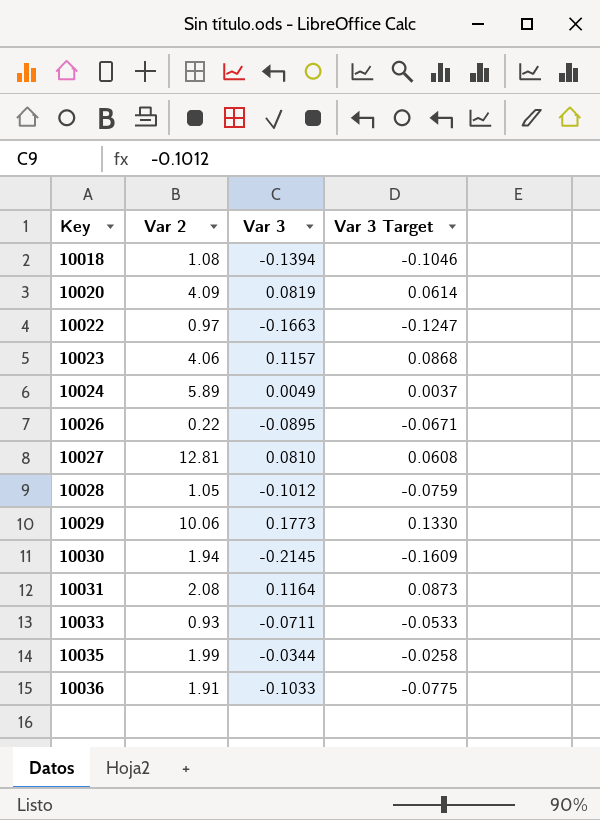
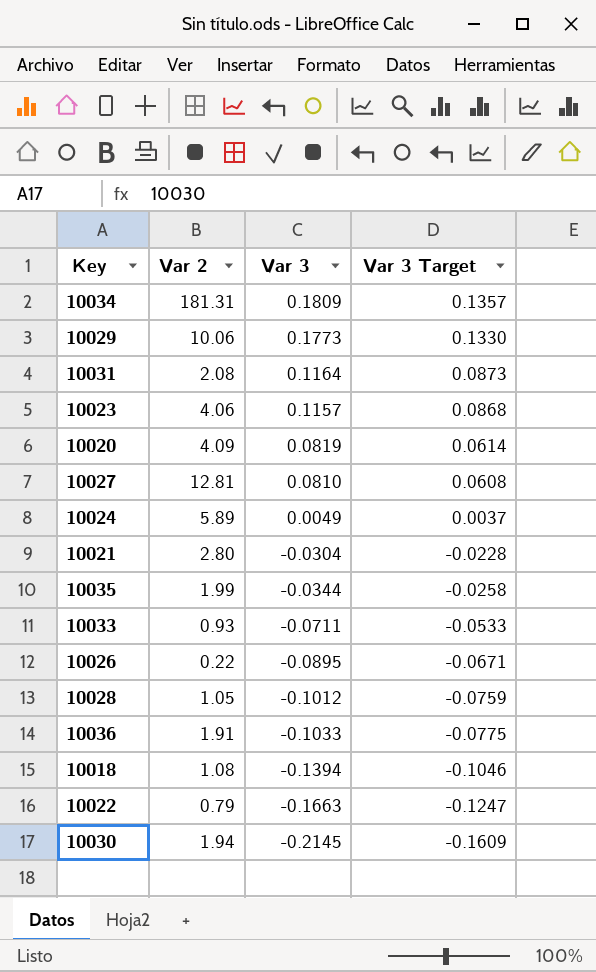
row order: Key ascending -> Var 3 descending
row 10034: none -> 181.31 | 0.1809 | 0.1357
row 10021: none -> 2.80 | -0.0304 | -0.0228
10022 | Var 2: 0.97 -> 0.79

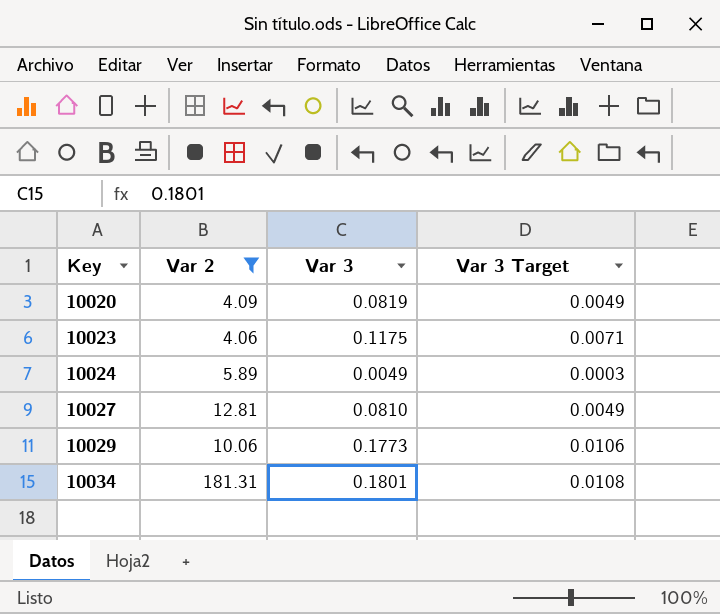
filter: none -> Var 2 >= 4.06
row order: Var 3 descending -> Key ascending
column Var 3 Target | formula: [Var 3] * 0.75 -> [Var 3] * 0.06
10023 | Var 3: 0.1157 -> 0.1175
10034 | Var 3: 0.1809 -> 0.1801

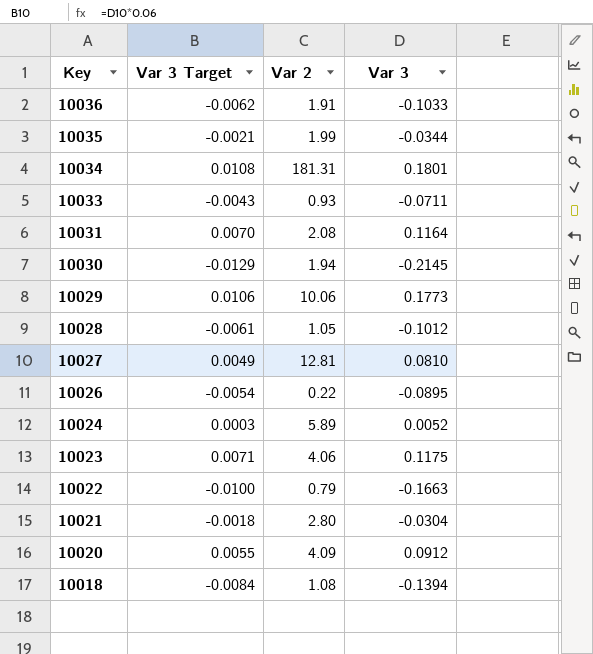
filter: Var 2 >= 4.06 -> none
row order: Key ascending -> Key descending
column Var 3 Target | position: 4 -> 2
10024 | Var 3: 0.0049 -> 0.0052
10020 | Var 3 Target: 0.0049 -> 0.0055
10020 | Var 3: 0.0819 -> 0.0912

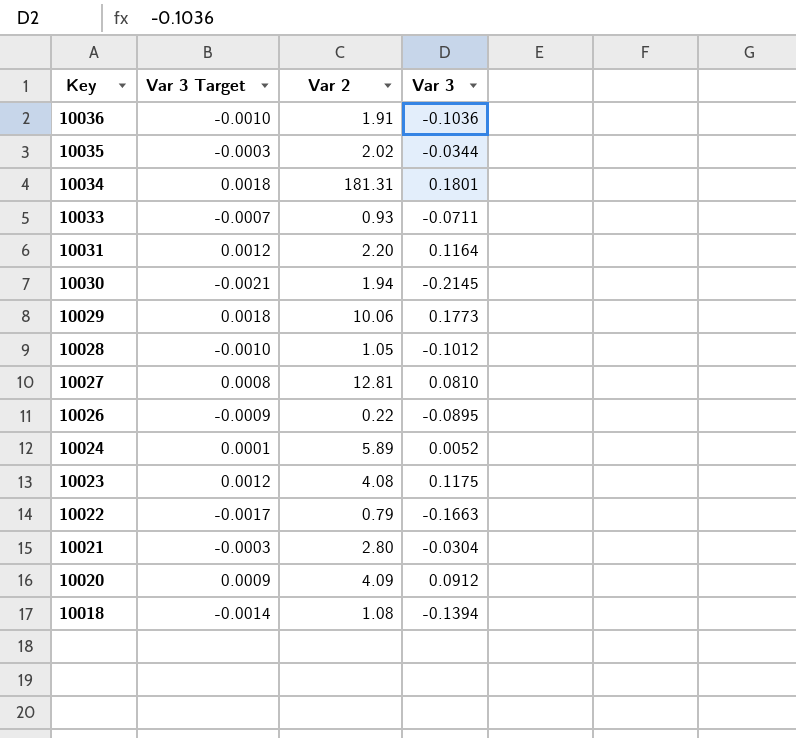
column Var 3 Target | formula: [Var 3] * 0.06 -> [Var 3] * 0.01
10036 | Var 3: -0.1033 -> -0.1036
10035 | Var 2: 1.99 -> 2.02
10031 | Var 2: 2.08 -> 2.20
10023 | Var 2: 4.06 -> 4.08

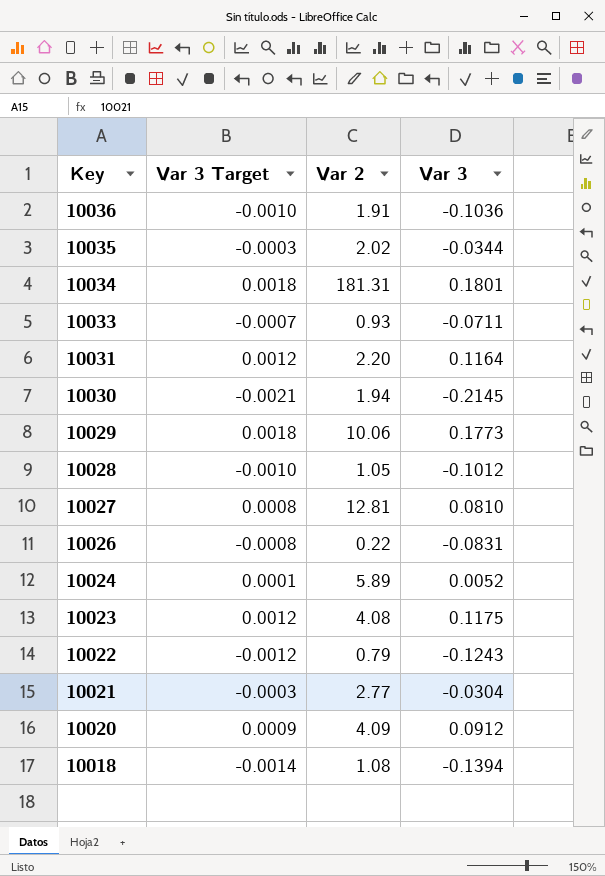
10026 | Var 3 Target: -0.0009 -> -0.0008
10026 | Var 3: -0.0895 -> -0.0831
10022 | Var 3 Target: -0.0017 -> -0.0012
10022 | Var 3: -0.1663 -> -0.1243
10021 | Var 2: 2.80 -> 2.77

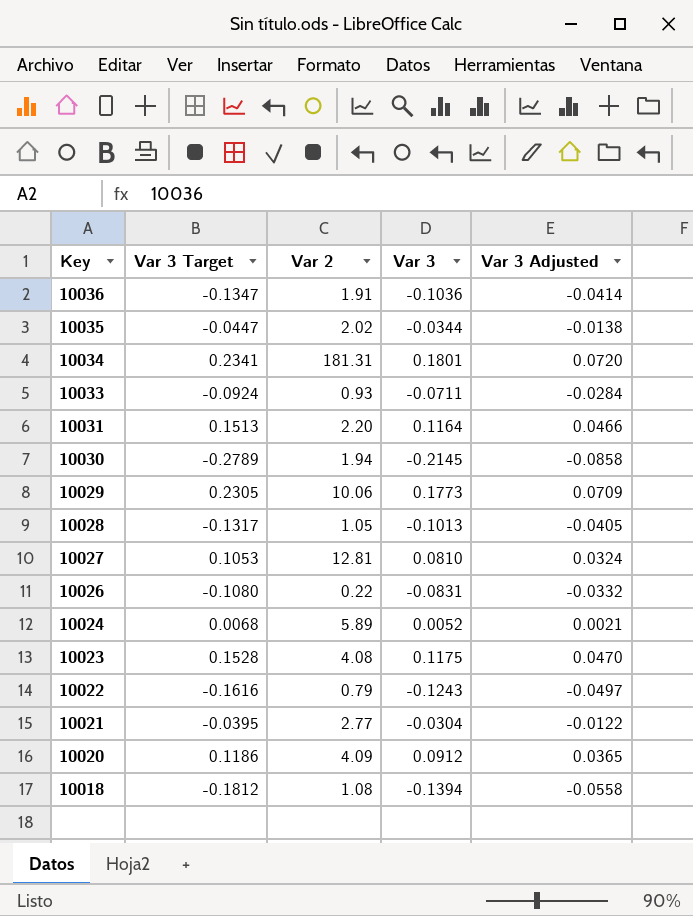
column Var 3 Target | formula: [Var 3] * 0.01 -> [Var 3] * 1.3
column Var 3 Adjusted | formula: none -> [Var 3] * 0.4
10028 | Var 3: -0.1012 -> -0.1013

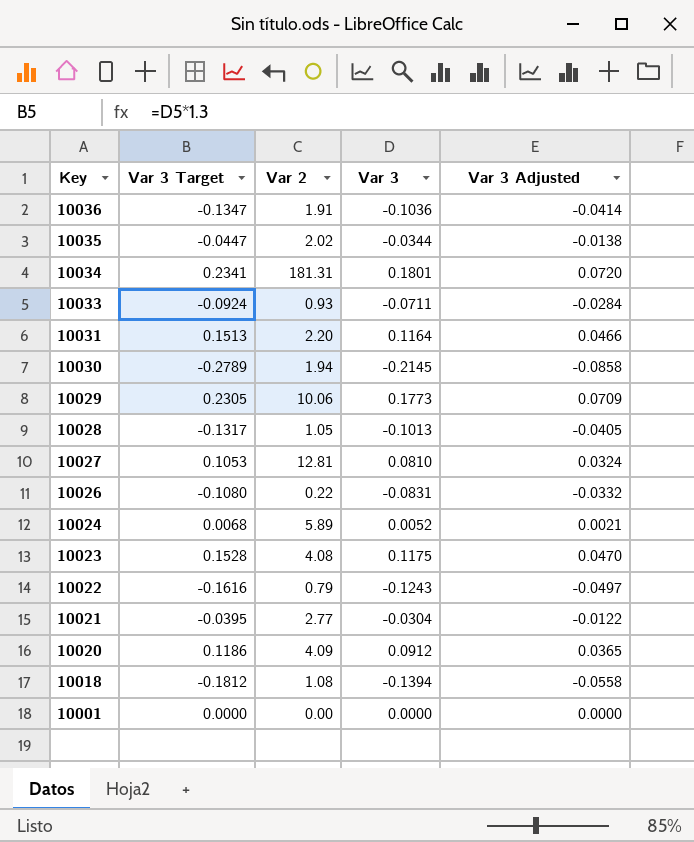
row 10001: none -> 0.0000 | 0.00 | 0.0000 | 0.0000

